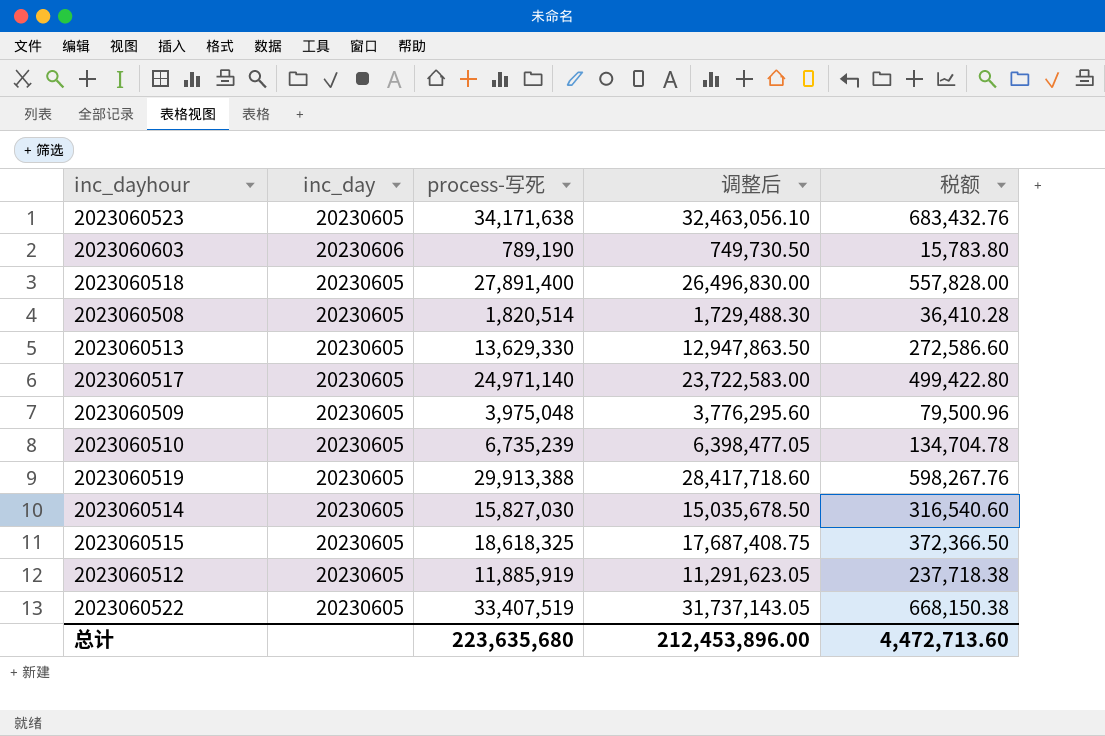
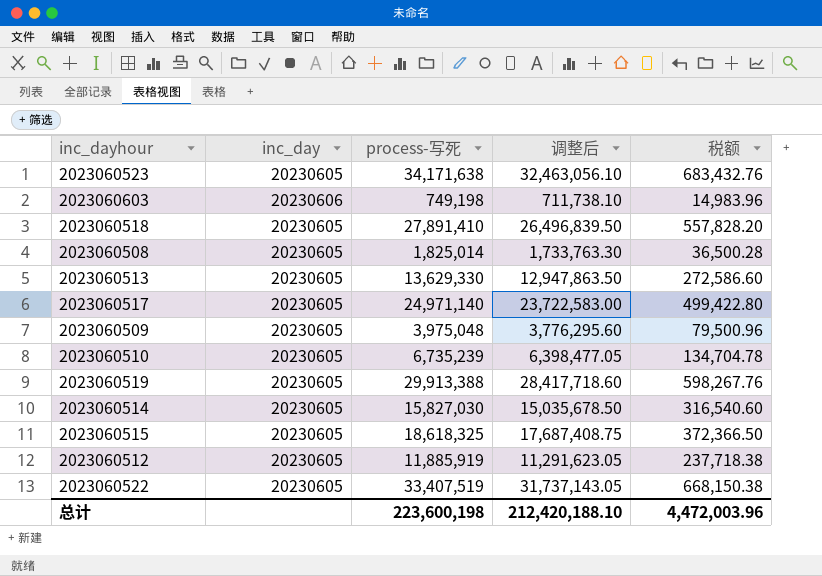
2023060603 | process-写死: 789,190 -> 749,198
2023060603 | 调整后: 749,730.50 -> 711,738.10
2023060603 | 税额: 15,783.80 -> 14,983.96
2023060518 | process-写死: 27,891,400 -> 27,891,410
2023060518 | 调整后: 26,496,830.00 -> 26,496,839.50
2023060518 | 税额: 557,828.00 -> 557,828.20
2023060508 | process-写死: 1,820,514 -> 1,825,014
2023060508 | 调整后: 1,729,488.30 -> 1,733,763.30
2023060508 | 税额: 36,410.28 -> 36,500.28
总计 | process-写死: 223,635,680 -> 223,600,198
总计 | 调整后: 212,453,896.00 -> 212,420,188.10
总计 | 税额: 4,472,713.60 -> 4,472,003.96

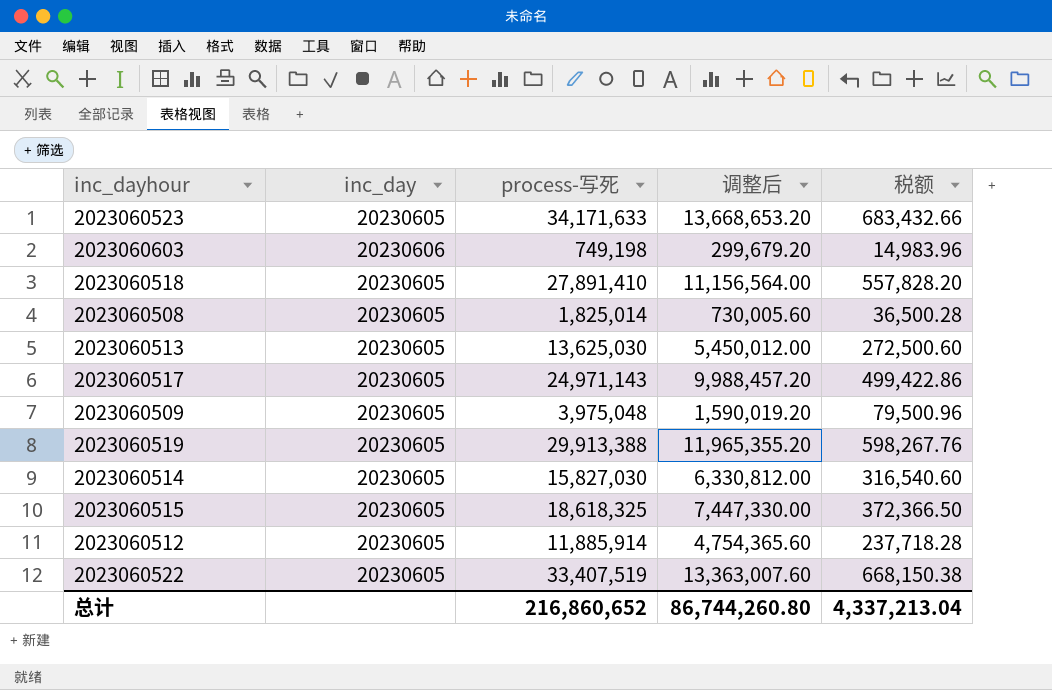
column 调整后 | formula: [process-写死] * 0.95 -> [process-写死] * 0.4
row 2023060510: 20230605 | 6,735,239 | 6,398,477.05 | 134,704.78 -> none
2023060523 | process-写死: 34,171,638 -> 34,171,633
2023060523 | 税额: 683,432.76 -> 683,432.66
2023060513 | process-写死: 13,629,330 -> 13,625,030
2023060513 | 税额: 272,586.60 -> 272,500.60
2023060517 | process-写死: 24,971,140 -> 24,971,143
2023060517 | 税额: 499,422.80 -> 499,422.86
2023060512 | process-写死: 11,885,919 -> 11,885,914
2023060512 | 税额: 237,718.38 -> 237,718.28
总计 | process-写死: 223,600,198 -> 216,860,652
总计 | 调整后: 212,420,188.10 -> 86,744,260.80
总计 | 税额: 4,472,003.96 -> 4,337,213.04

